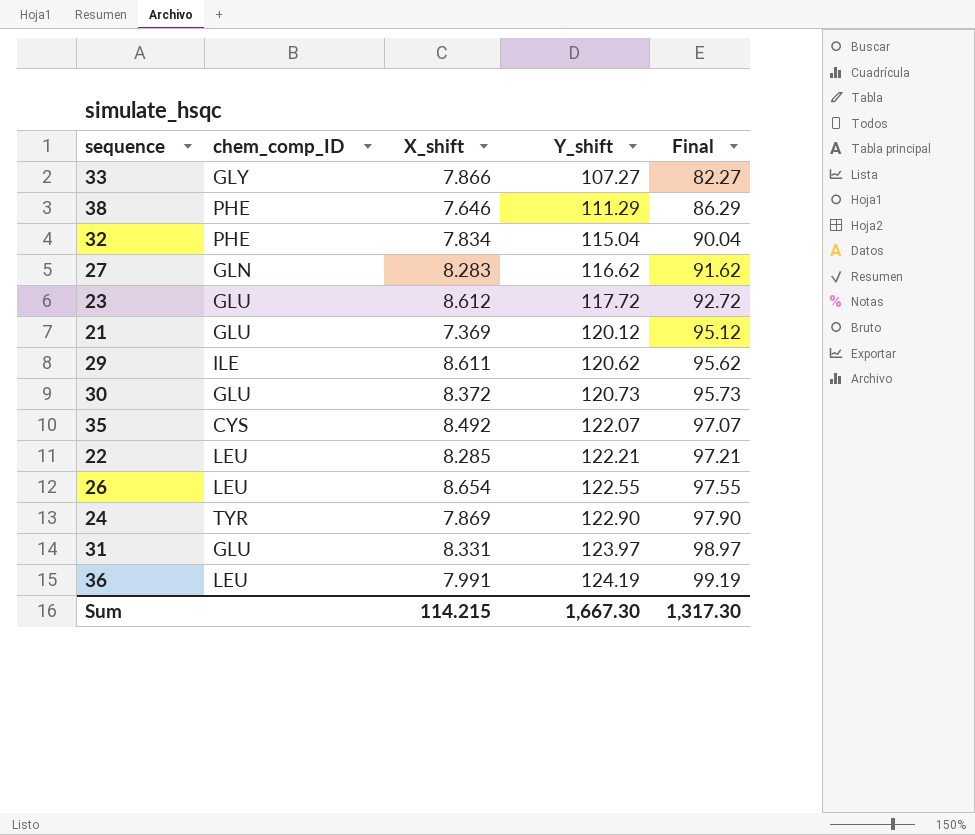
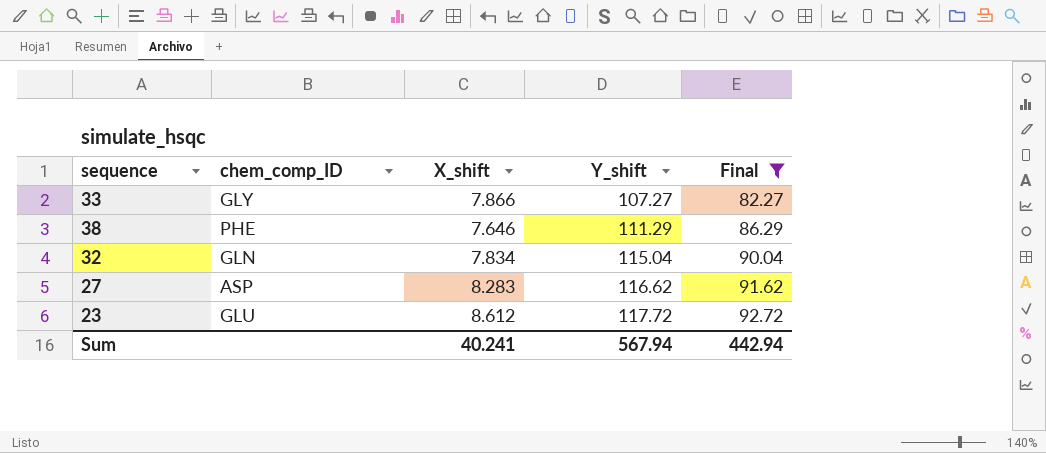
filter: none -> Final <= 92.72
32 | chem_comp_ID: PHE -> GLN
27 | chem_comp_ID: GLN -> ASP
Sum | X_shift: 114.215 -> 40.241
Sum | Y_shift: 1,667.30 -> 567.94
Sum | Final: 1,317.30 -> 442.94

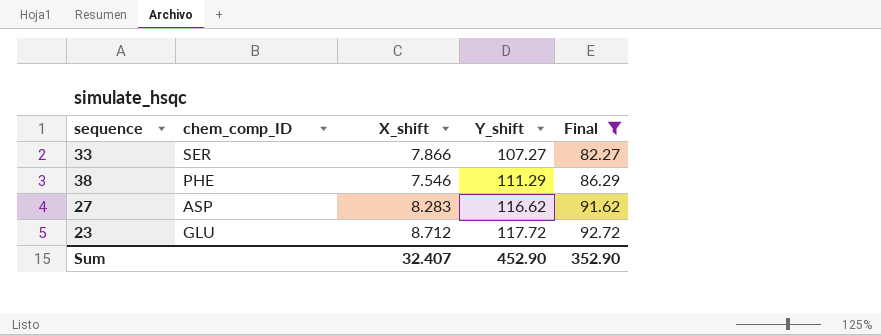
row 32: GLN | 7.834 | 115.04 | 90.04 -> none
33 | chem_comp_ID: GLY -> SER
38 | X_shift: 7.646 -> 7.546
23 | X_shift: 8.612 -> 8.712
Sum | X_shift: 40.241 -> 32.407
Sum | Y_shift: 567.94 -> 452.90
Sum | Final: 442.94 -> 352.90

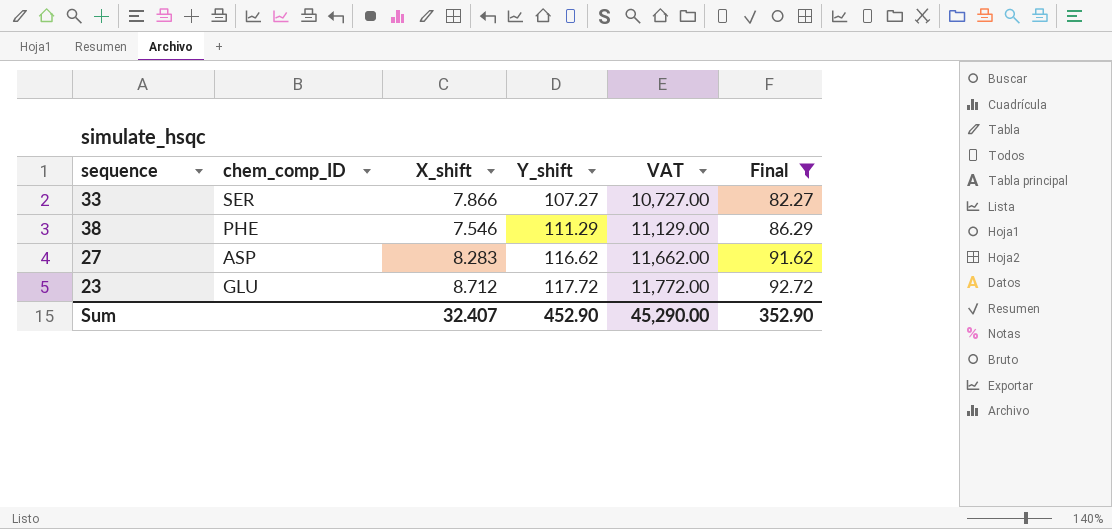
column VAT | formula: none -> [Y_shift] * 100

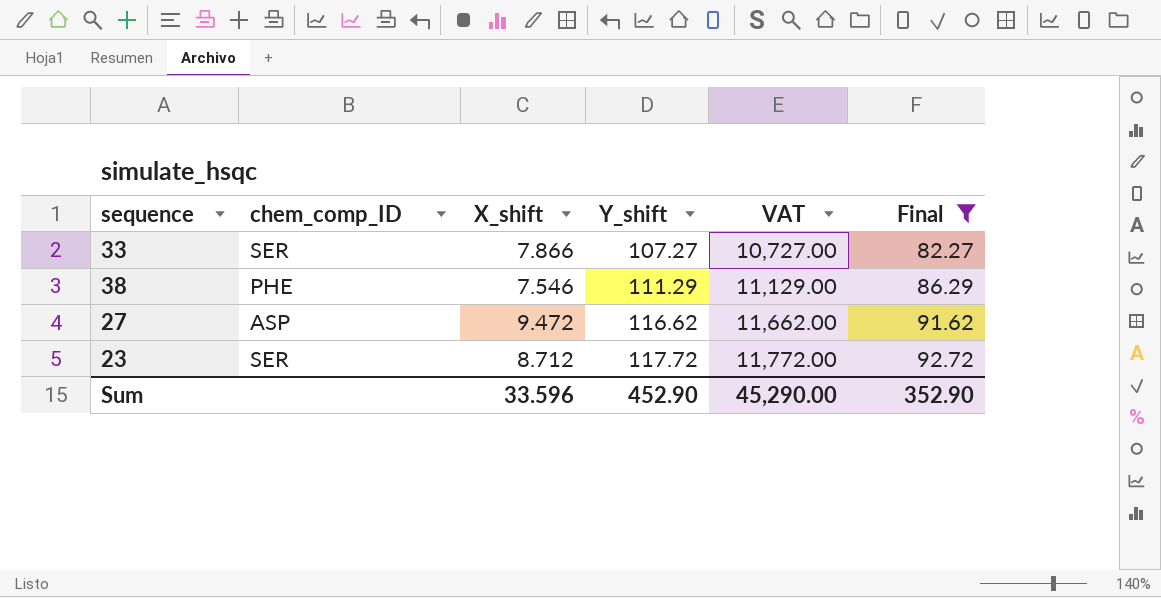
27 | X_shift: 8.283 -> 9.472
23 | chem_comp_ID: GLU -> SER
Sum | X_shift: 32.407 -> 33.596

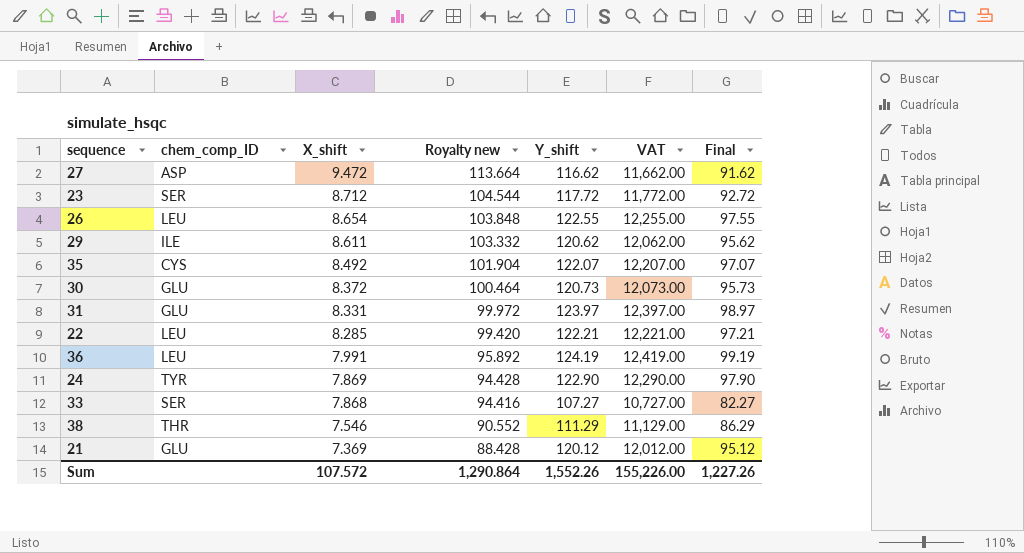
filter: Final <= 92.72 -> none
row order: Y_shift ascending -> X_shift descending
column Royalty new | formula: none -> [X_shift] * 12
33 | X_shift: 7.866 -> 7.868
38 | chem_comp_ID: PHE -> THR
Sum | X_shift: 33.596 -> 107.572
Sum | Y_shift: 452.90 -> 1,552.26
Sum | VAT: 45,290.00 -> 155,226.00
Sum | Final: 352.90 -> 1,227.26

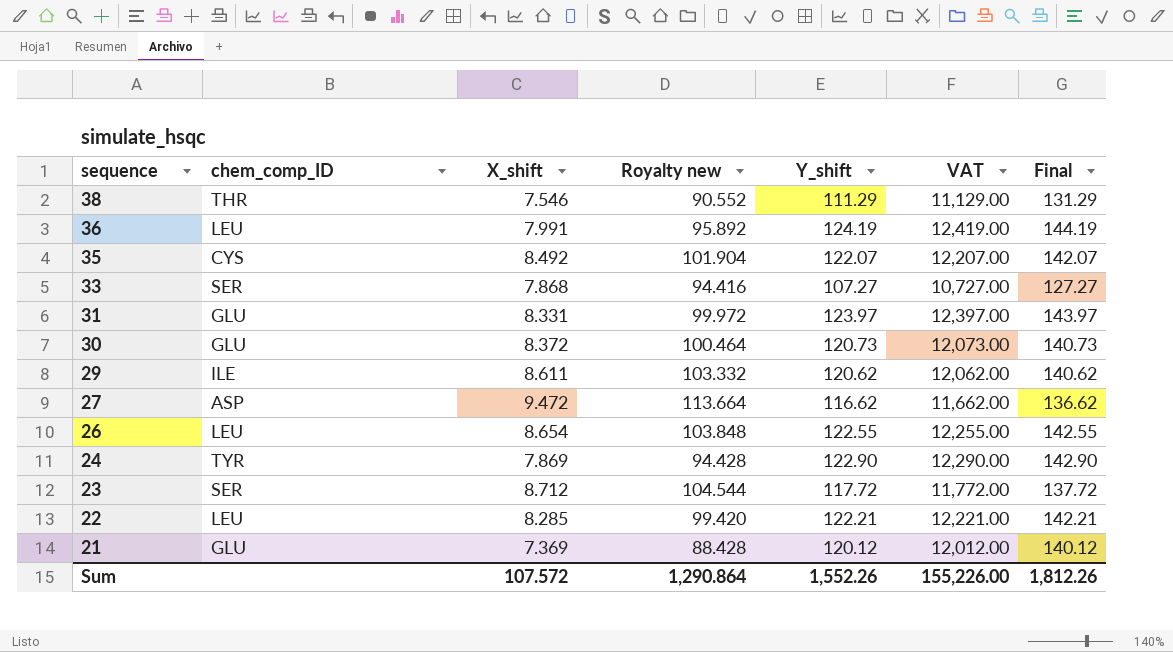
row order: X_shift descending -> sequence descending
column Final | formula: [Y_shift] - 25 -> [Y_shift] + 20
Sum | Final: 1,227.26 -> 1,812.26

